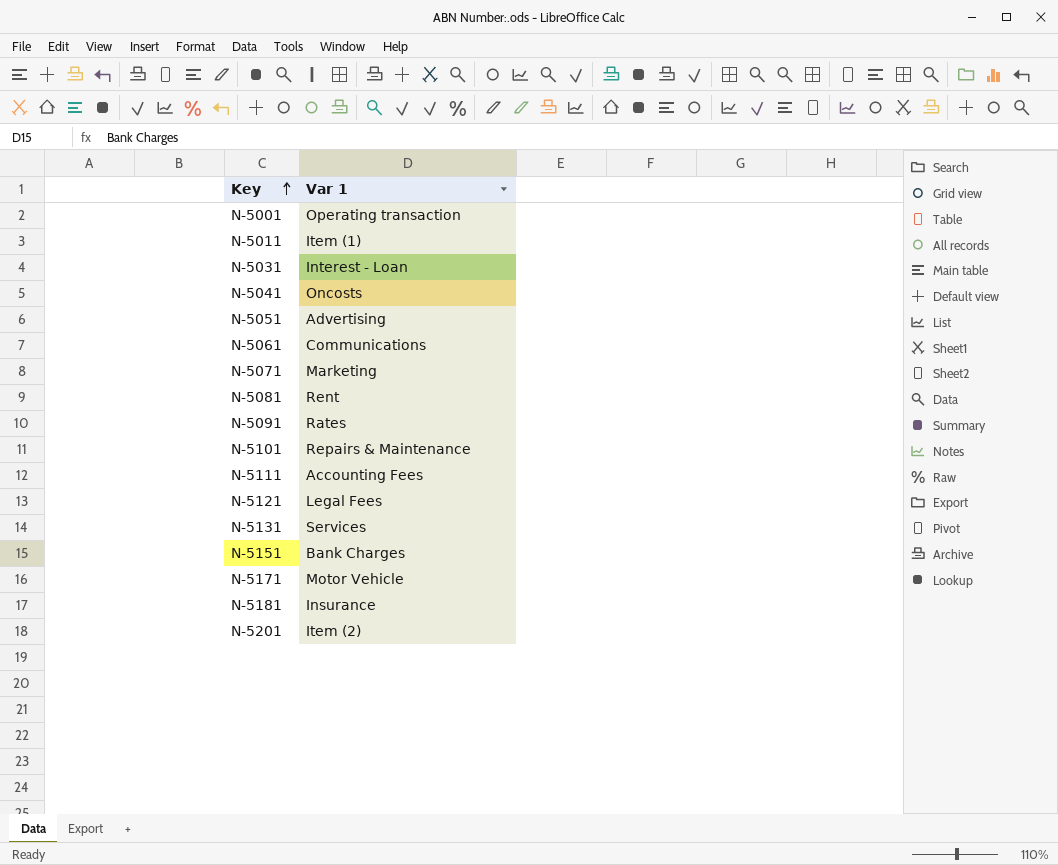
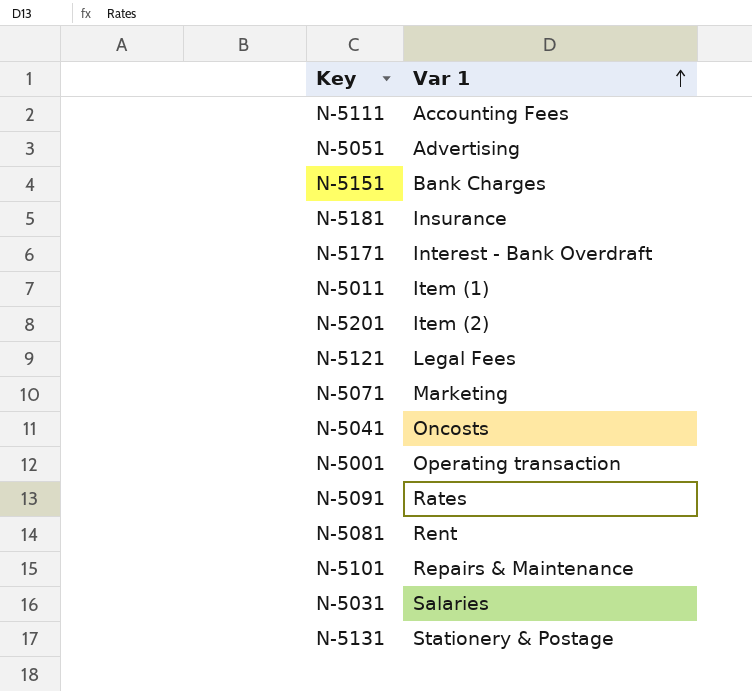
row order: Key ascending -> Var 1 ascending
row N-5061: Communications -> none
N-5171 | Var 1: Motor Vehicle -> Interest - Bank Overdraft
N-5031 | Var 1: Interest - Loan -> Salaries
N-5131 | Var 1: Services -> Stationery & Postage

